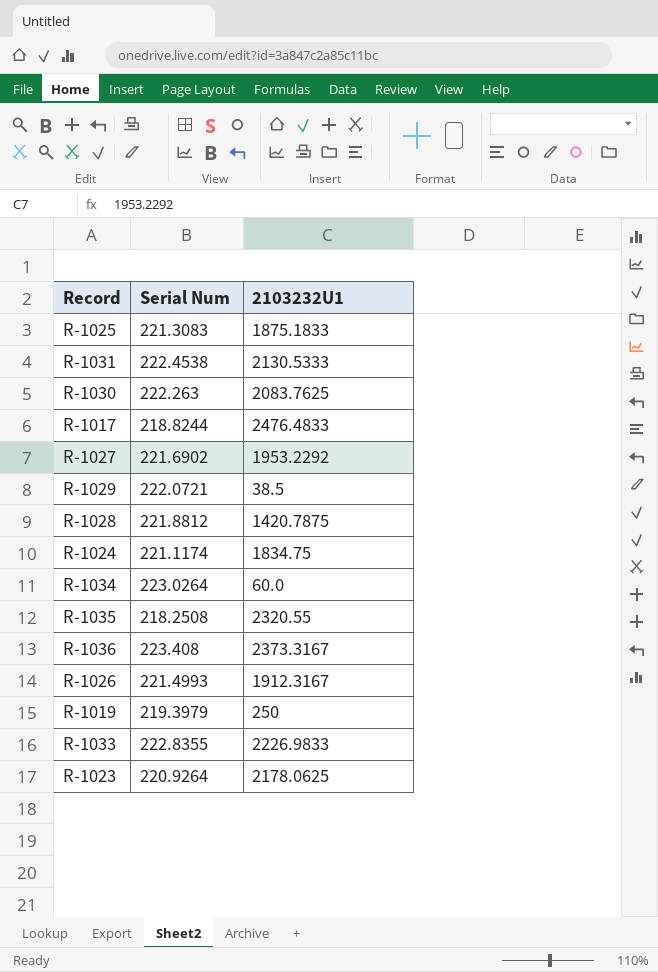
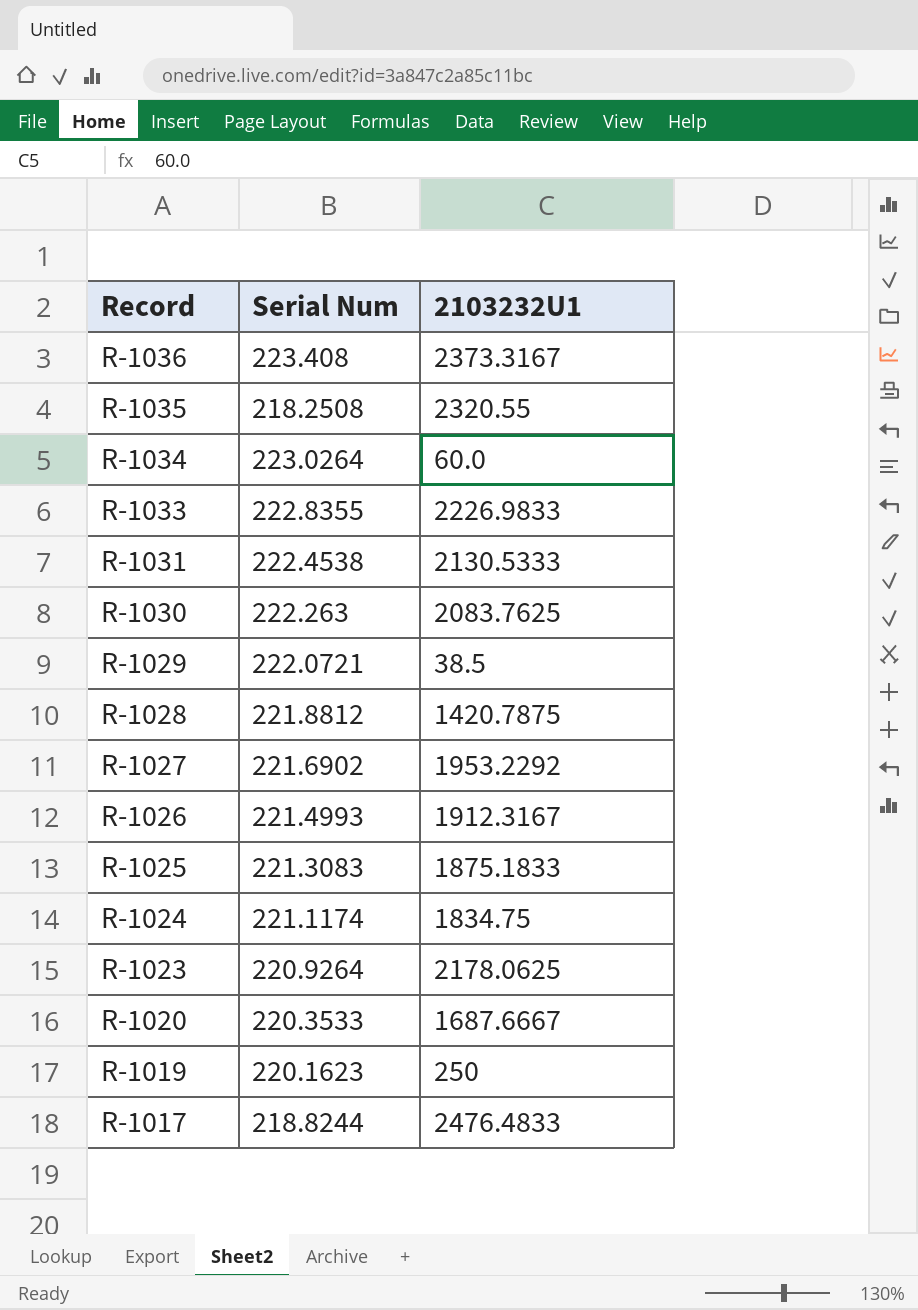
row order: none -> Record descending
row R-1020: none -> 220.3533 | 1687.6667
R-1019 | Serial Num: 219.3979 -> 220.1623

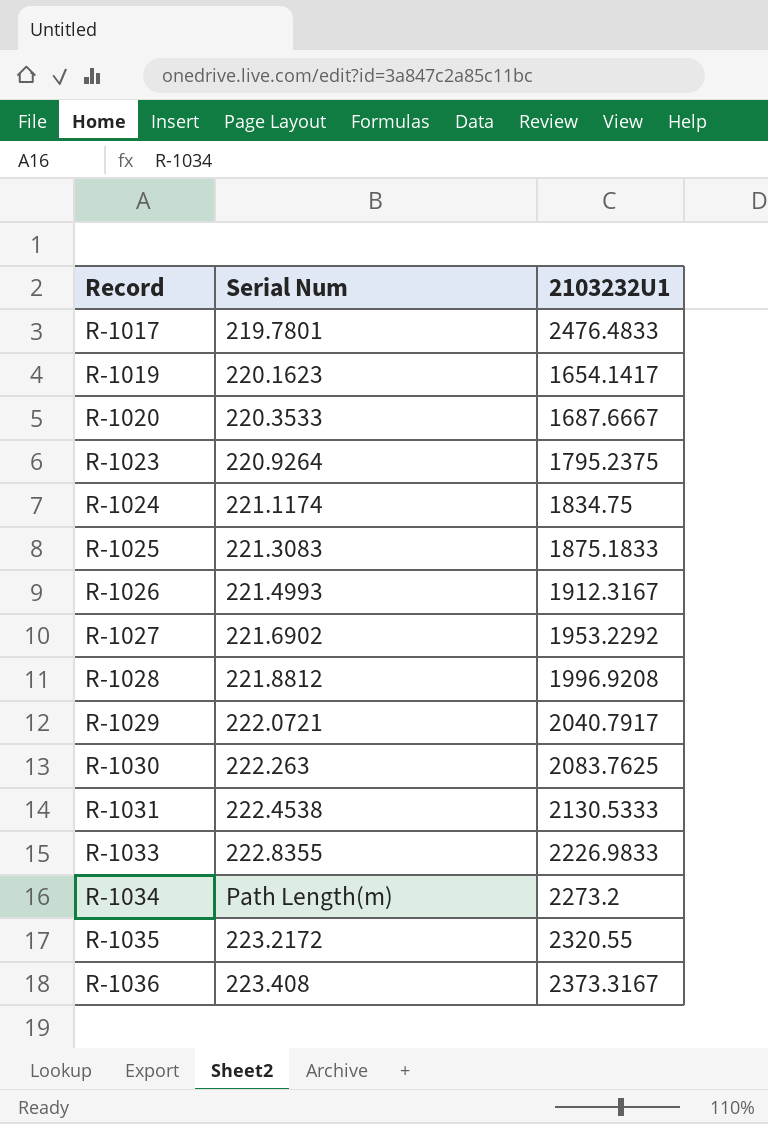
row order: Record descending -> Record ascending
R-1017 | Serial Num: 218.8244 -> 219.7801
R-1019 | 2103232U1: 250 -> 1654.1417
R-1023 | 2103232U1: 2178.0625 -> 1795.2375
R-1028 | 2103232U1: 1420.7875 -> 1996.9208
R-1029 | 2103232U1: 38.5 -> 2040.7917
R-1034 | Serial Num: 223.0264 -> Path Length(m)
R-1034 | 2103232U1: 60.0 -> 2273.2
R-1035 | Serial Num: 218.2508 -> 223.2172

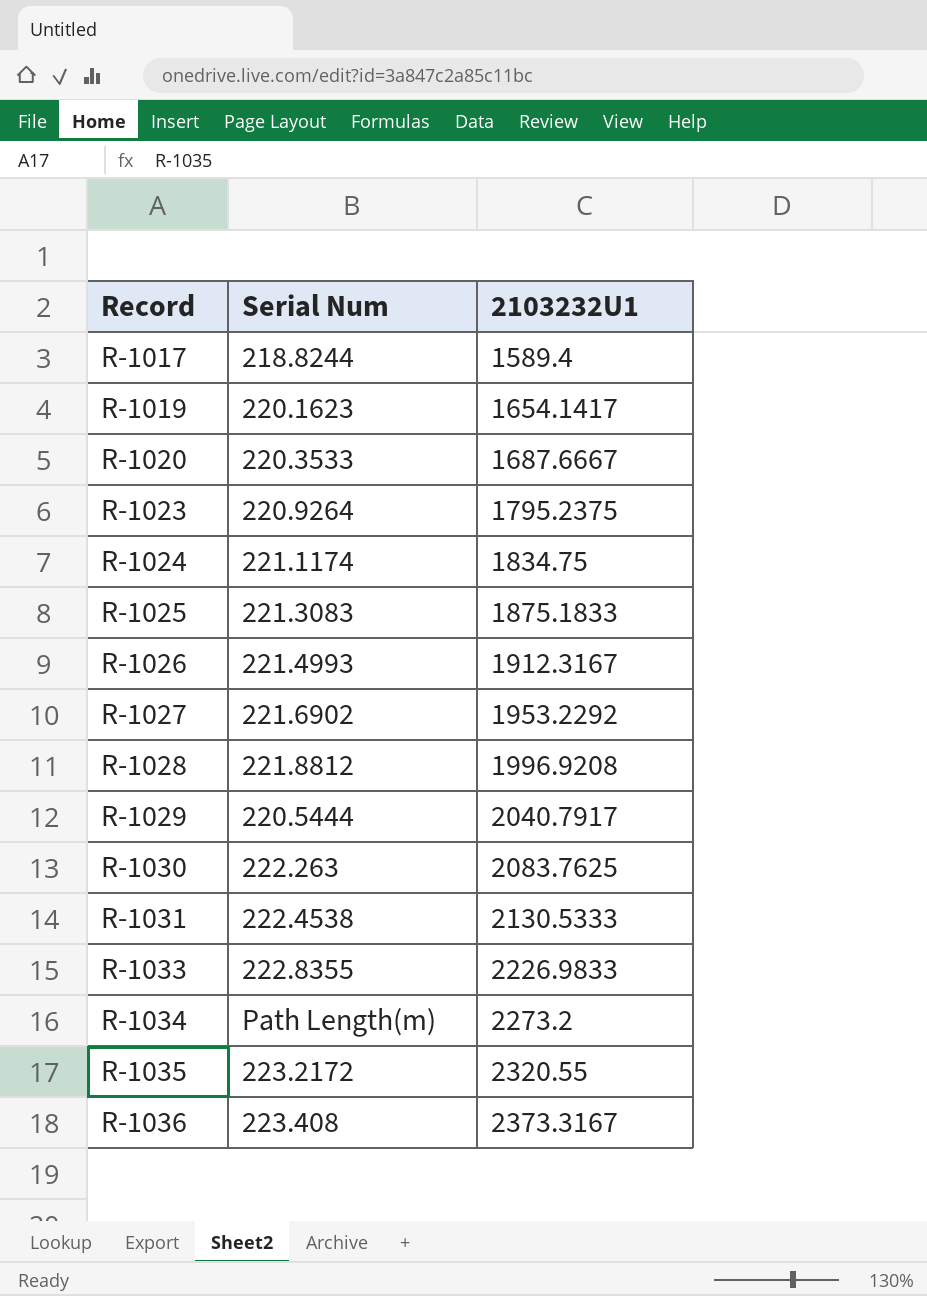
R-1017 | Serial Num: 219.7801 -> 218.8244
R-1017 | 2103232U1: 2476.4833 -> 1589.4
R-1029 | Serial Num: 222.0721 -> 220.5444

